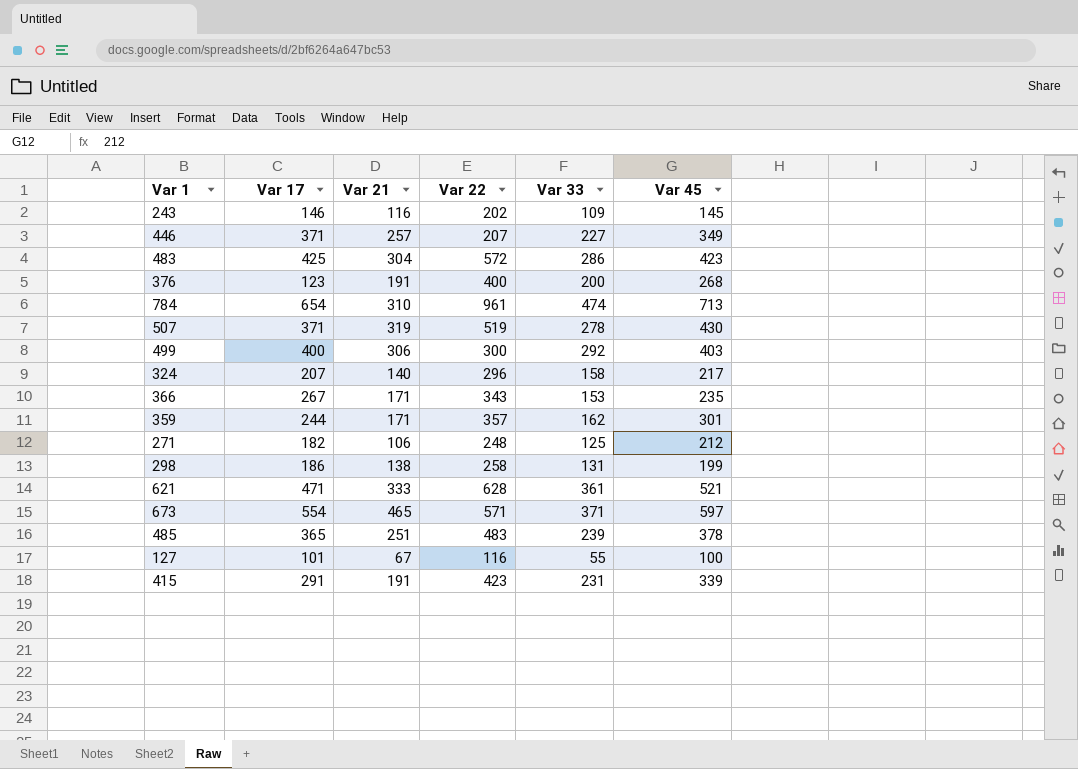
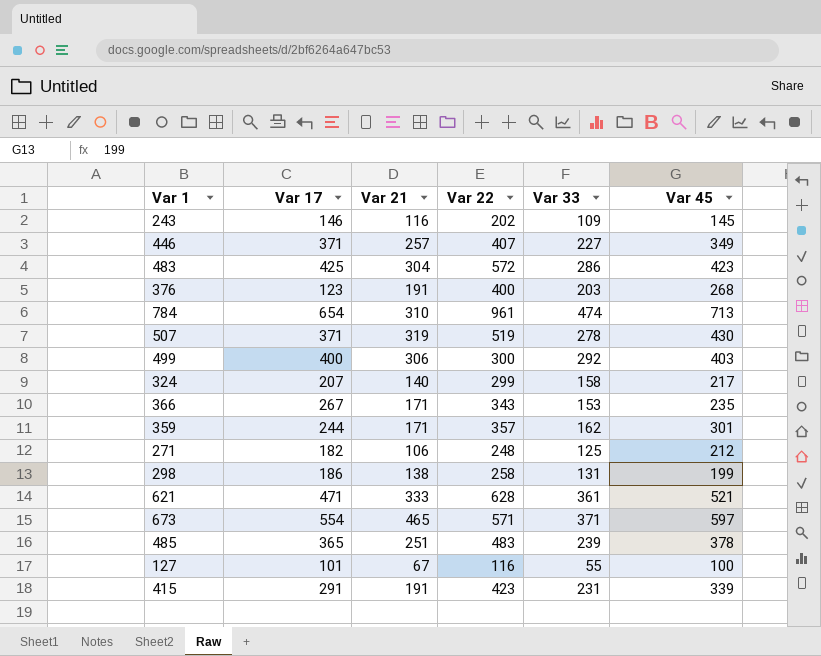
446 | Var 22: 207 -> 407
376 | Var 33: 200 -> 203
324 | Var 22: 296 -> 299

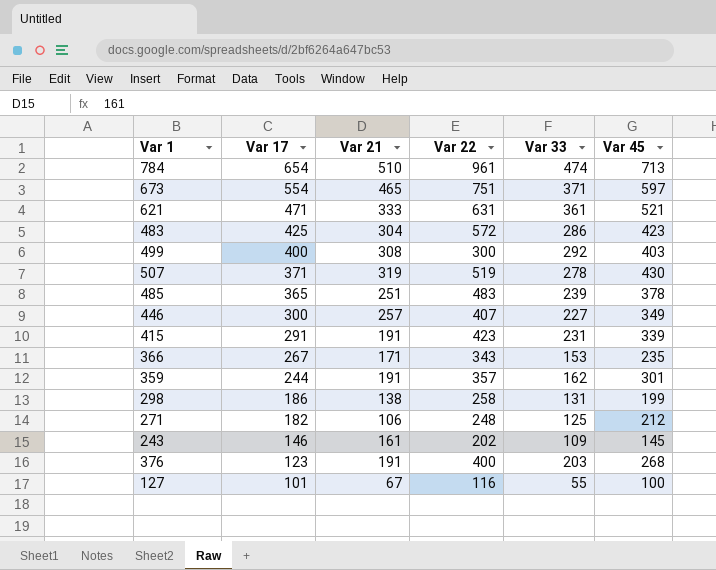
row order: none -> Var 17 descending
row 324: 207 | 140 | 299 | 158 | 217 -> none
784 | Var 21: 310 -> 510
673 | Var 22: 571 -> 751
621 | Var 22: 628 -> 631
499 | Var 21: 306 -> 308
446 | Var 17: 371 -> 300
359 | Var 21: 171 -> 191
243 | Var 21: 116 -> 161

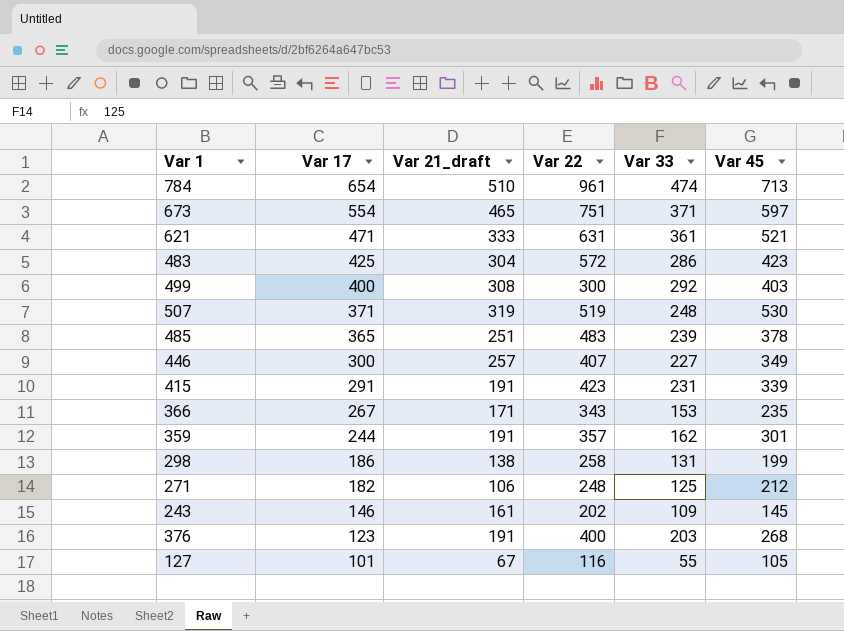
column name: Var 21 -> Var 21_draft
507 | Var 33: 278 -> 248
507 | Var 45: 430 -> 530
127 | Var 45: 100 -> 105

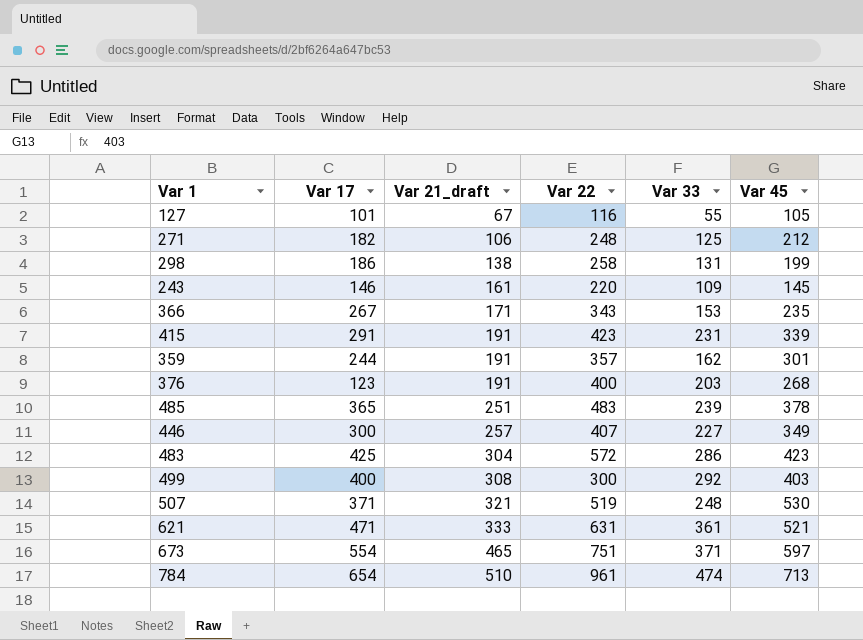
row order: Var 17 descending -> Var 21_draft ascending
243 | Var 22: 202 -> 220
507 | Var 21_draft: 319 -> 321

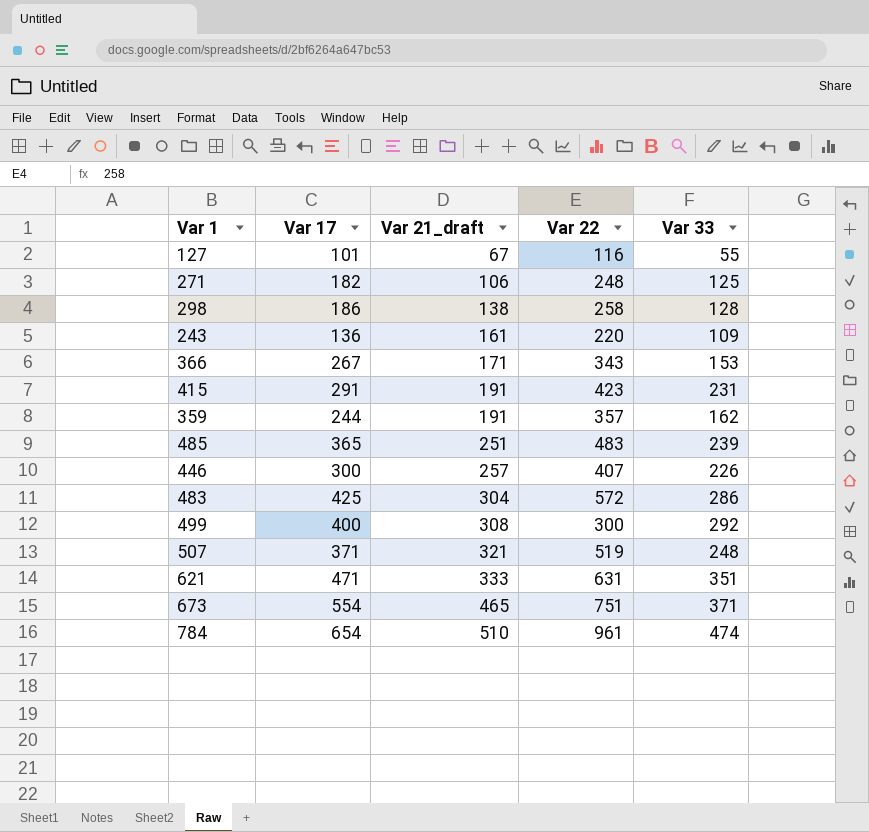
column Var 45 | position: 6 -> none
row 376: 123 | 191 | 400 | 203 | 268 -> none
298 | Var 33: 131 -> 128
243 | Var 17: 146 -> 136
446 | Var 33: 227 -> 226
621 | Var 33: 361 -> 351

